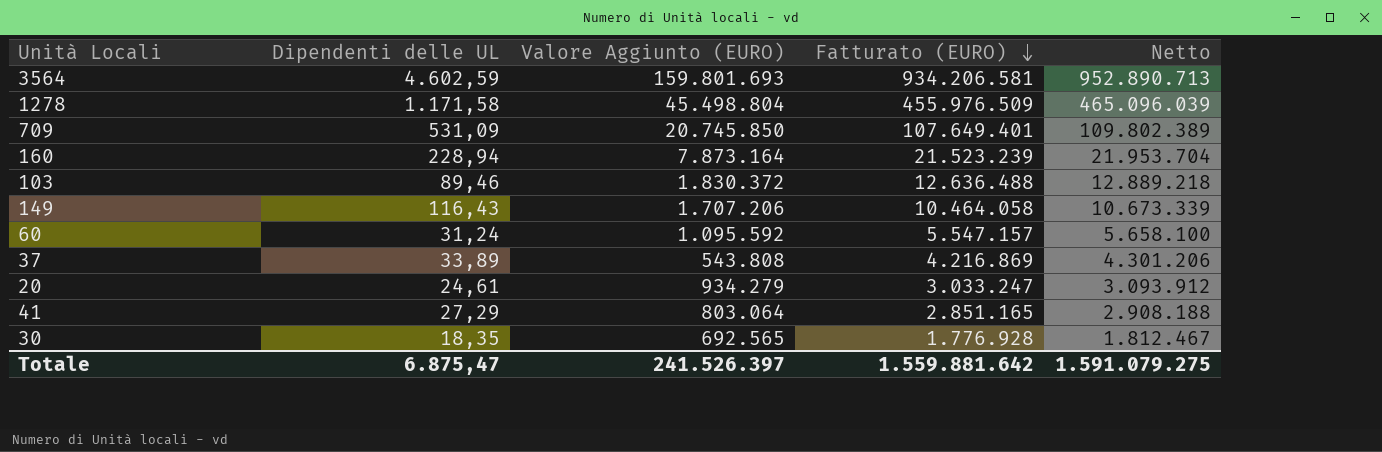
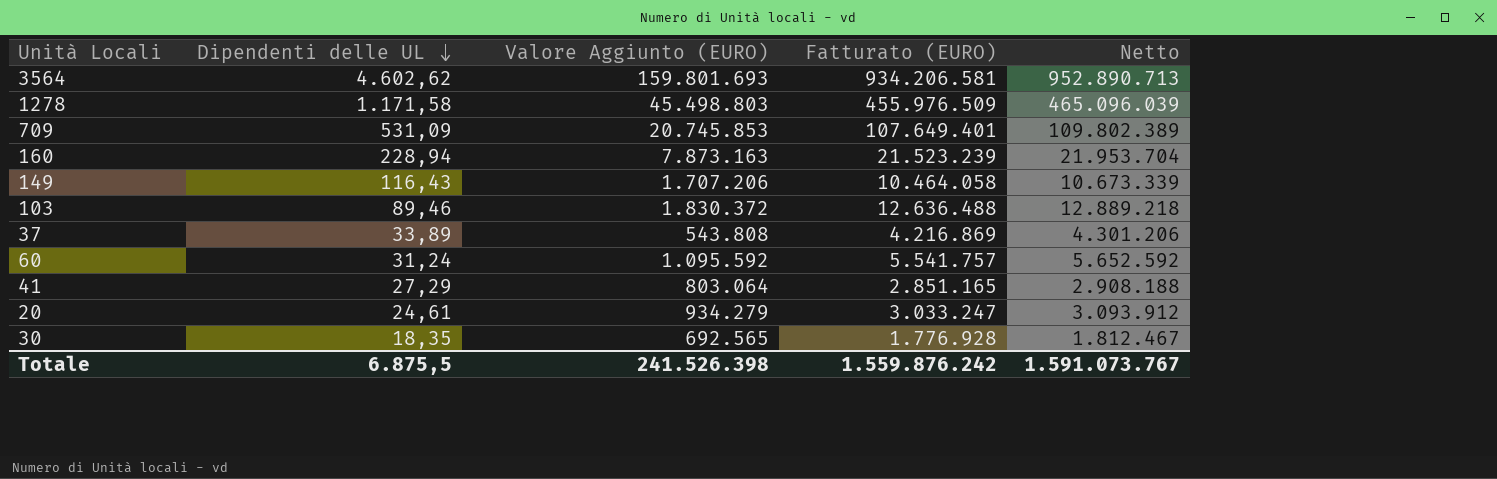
row order: Fatturato (EURO) descending -> Dipendenti delle UL descending
3564 | Dipendenti delle UL: 4.602,59 -> 4.602,62
1278 | Valore Aggiunto (EURO): 45.498.804 -> 45.498.803
709 | Valore Aggiunto (EURO): 20.745.850 -> 20.745.853
160 | Valore Aggiunto (EURO): 7.873.164 -> 7.873.163
60 | Fatturato (EURO): 5.547.157 -> 5.541.757
60 | Netto: 5.658.100 -> 5.652.592
Totale | Dipendenti delle UL: 6.875,47 -> 6.875,5
Totale | Valore Aggiunto (EURO): 241.526.397 -> 241.526.398
Totale | Fatturato (EURO): 1.559.881.642 -> 1.559.876.242
Totale | Netto: 1.591.079.275 -> 1.591.073.767

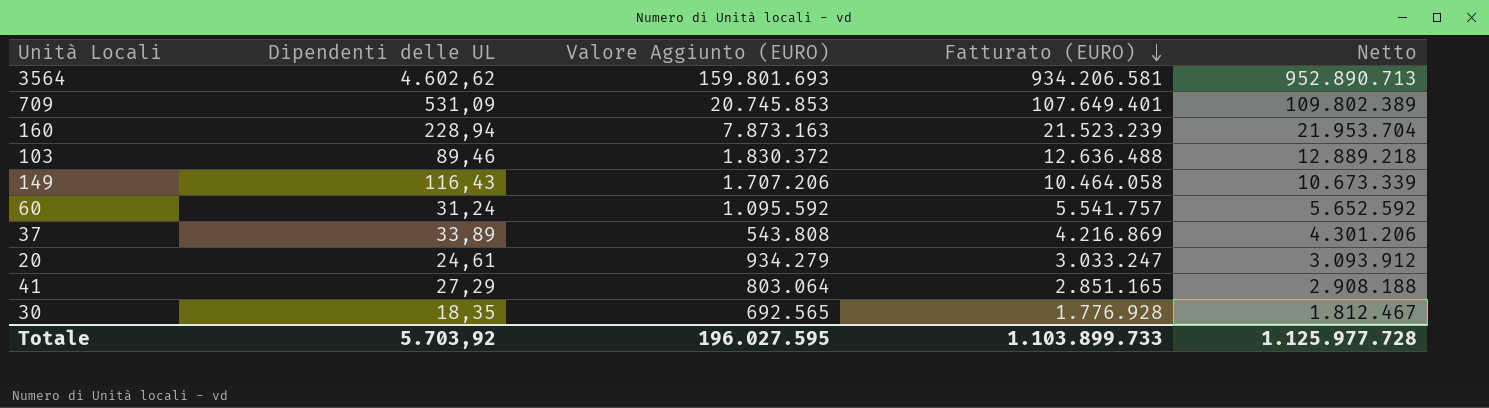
row order: Dipendenti delle UL descending -> Fatturato (EURO) descending
row 1278: 1.171,58 | 45.498.803 | 455.976.509 | 465.096.039 -> none
Totale | Dipendenti delle UL: 6.875,5 -> 5.703,92
Totale | Valore Aggiunto (EURO): 241.526.398 -> 196.027.595
Totale | Fatturato (EURO): 1.559.876.242 -> 1.103.899.733
Totale | Netto: 1.591.073.767 -> 1.125.977.728

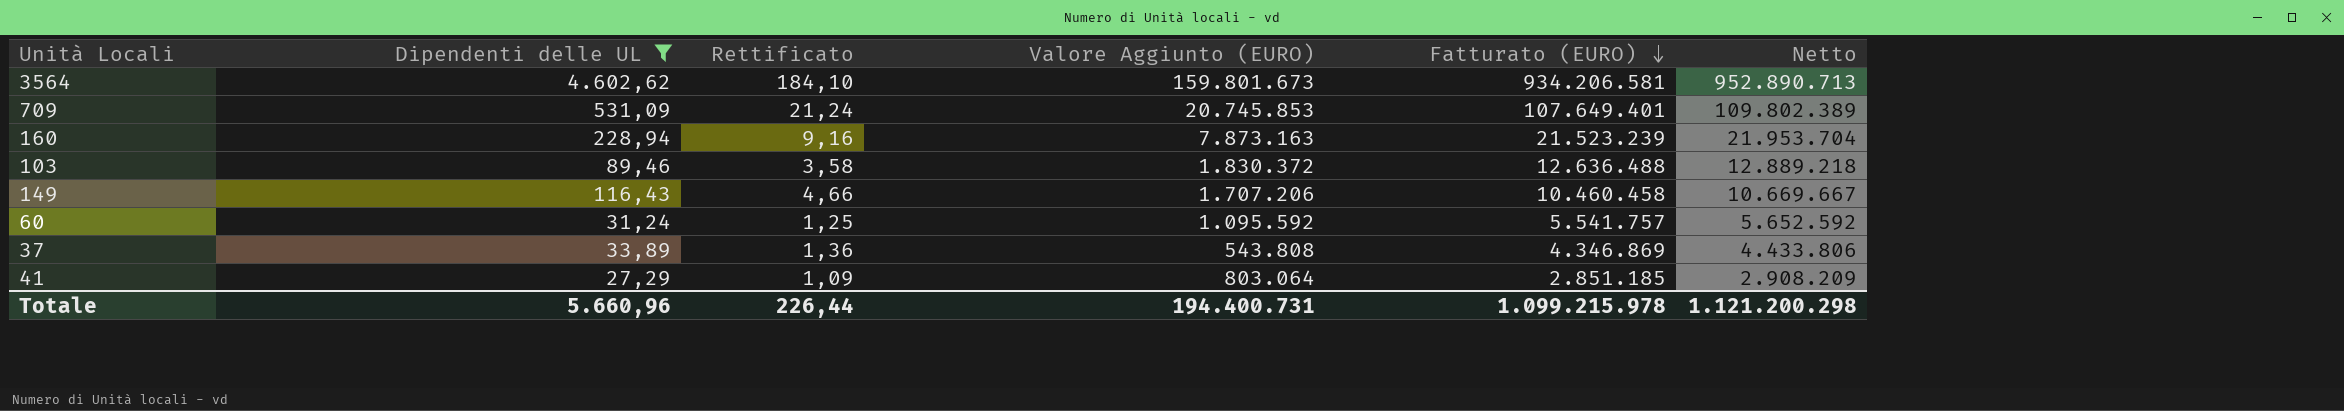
filter: none -> Dipendenti delle UL >= 27,29
column Rettificato | formula: none -> [Dipendenti delle UL] * 0,04
3564 | Valore Aggiunto (EURO): 159.801.693 -> 159.801.673
149 | Fatturato (EURO): 10.464.058 -> 10.460.458
149 | Netto: 10.673.339 -> 10.669.667
37 | Fatturato (EURO): 4.216.869 -> 4.346.869
37 | Netto: 4.301.206 -> 4.433.806
41 | Fatturato (EURO): 2.851.165 -> 2.851.185
41 | Netto: 2.908.188 -> 2.908.209
Totale | Dipendenti delle UL: 5.703,92 -> 5.660,96
Totale | Valore Aggiunto (EURO): 196.027.595 -> 194.400.731
Totale | Fatturato (EURO): 1.103.899.733 -> 1.099.215.978
Totale | Netto: 1.125.977.728 -> 1.121.200.298

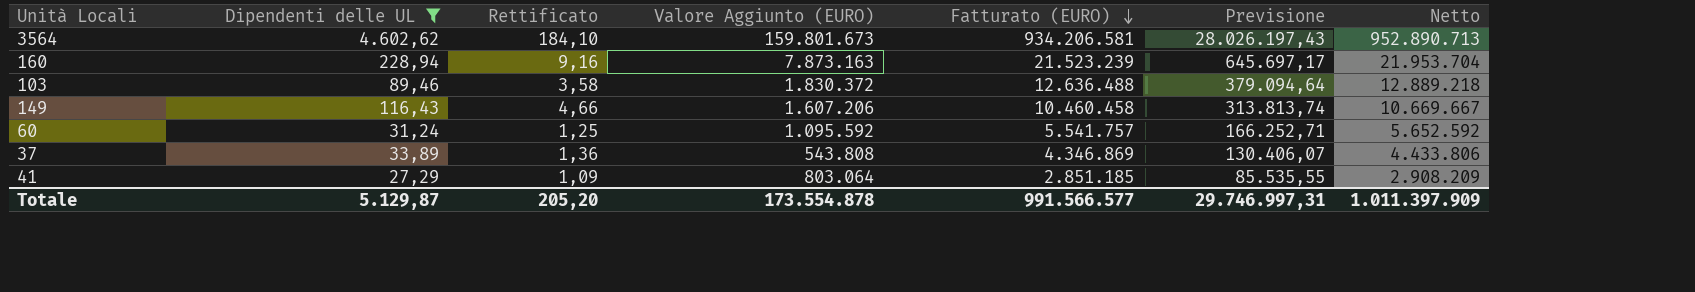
column Previsione | formula: none -> [Fatturato (EURO)] * 0,03
row 709: 531,09 | 21,24 | 20.745.853 | 107.649.401 | 109.802.389 -> none
149 | Valore Aggiunto (EURO): 1.707.206 -> 1.607.206
Totale | Dipendenti delle UL: 5.660,96 -> 5.129,87
Totale | Rettificato: 226,44 -> 205,20
Totale | Valore Aggiunto (EURO): 194.400.731 -> 173.554.878
Totale | Fatturato (EURO): 1.099.215.978 -> 991.566.577
Totale | Netto: 1.121.200.298 -> 1.011.397.909

